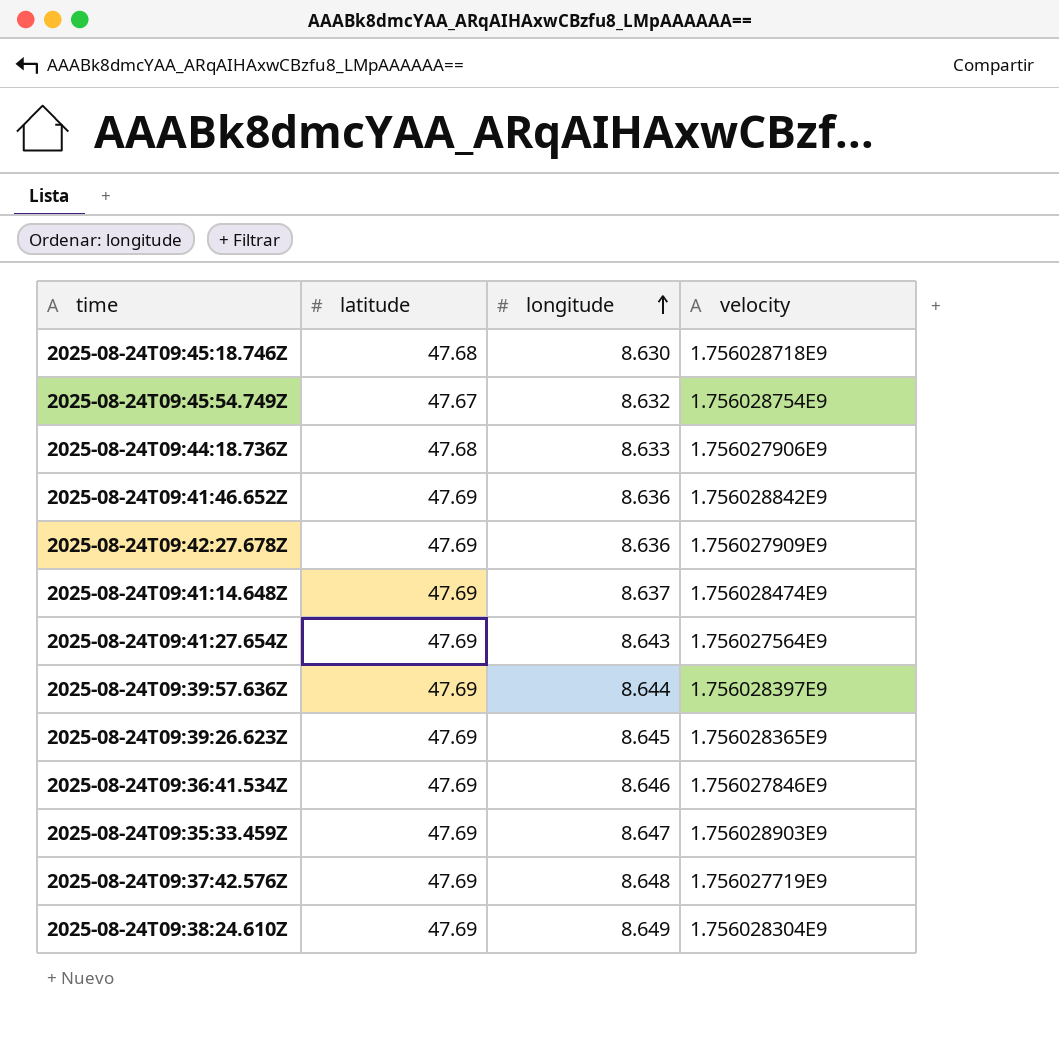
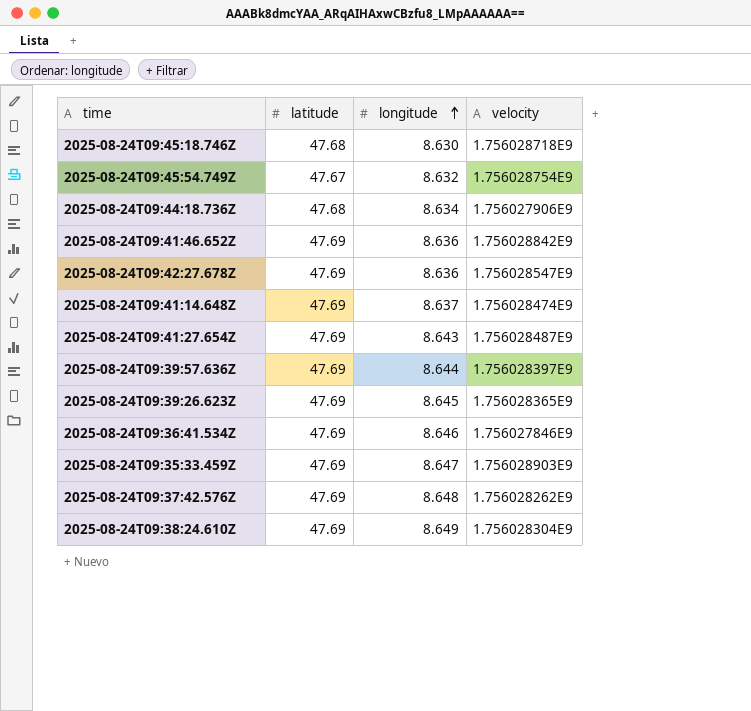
2025-08-24T09:44:18.736Z | longitude: 8.633 -> 8.634
2025-08-24T09:42:27.678Z | velocity: 1.756027909E9 -> 1.756028547E9
2025-08-24T09:41:27.654Z | velocity: 1.756027564E9 -> 1.756028487E9
2025-08-24T09:37:42.576Z | velocity: 1.756027719E9 -> 1.756028262E9

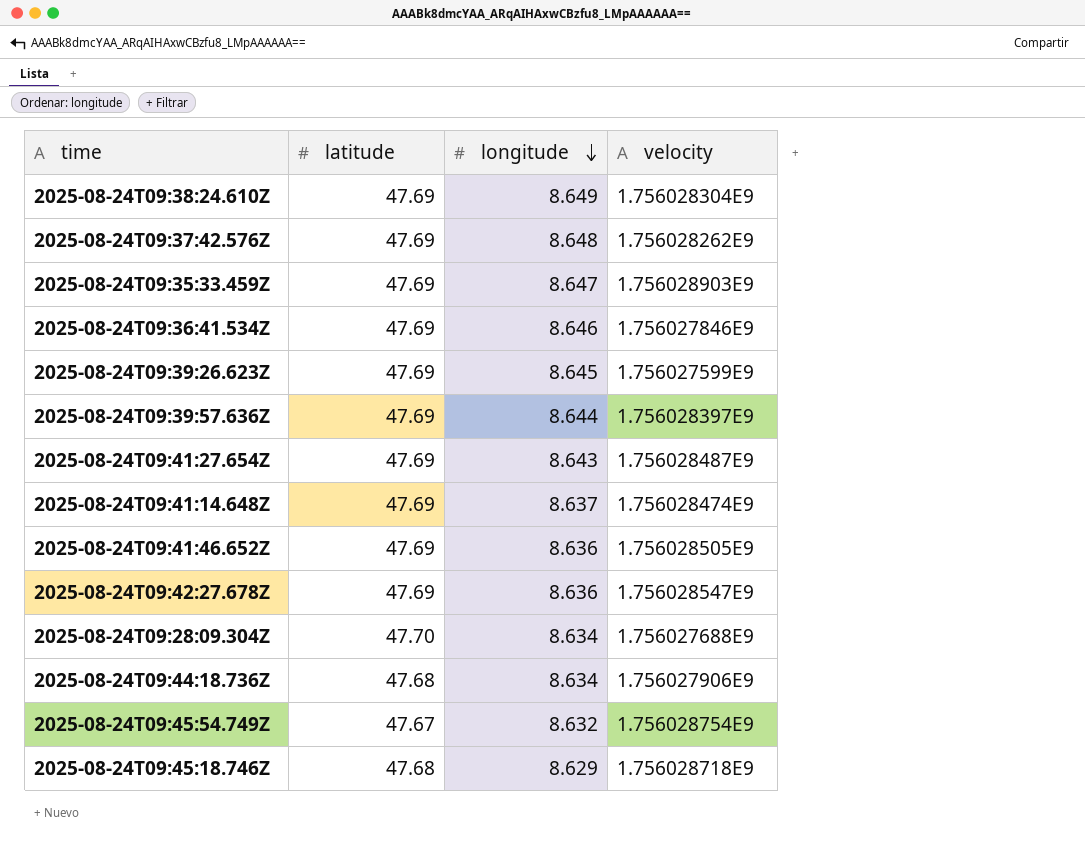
row order: longitude ascending -> longitude descending
2025-08-24T09:39:26.623Z | velocity: 1.756028365E9 -> 1.756027599E9
2025-08-24T09:41:46.652Z | velocity: 1.756028842E9 -> 1.756028505E9
row 2025-08-24T09:28:09.304Z: none -> 47.70 | 8.634 | 1.756027688E9
2025-08-24T09:45:18.746Z | longitude: 8.630 -> 8.629

